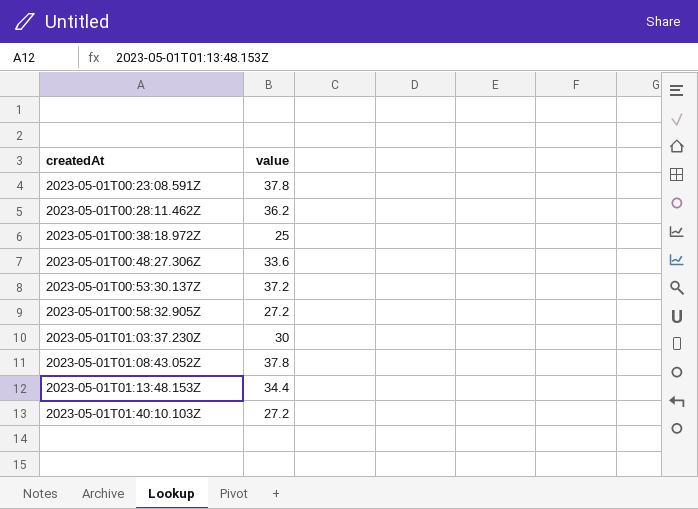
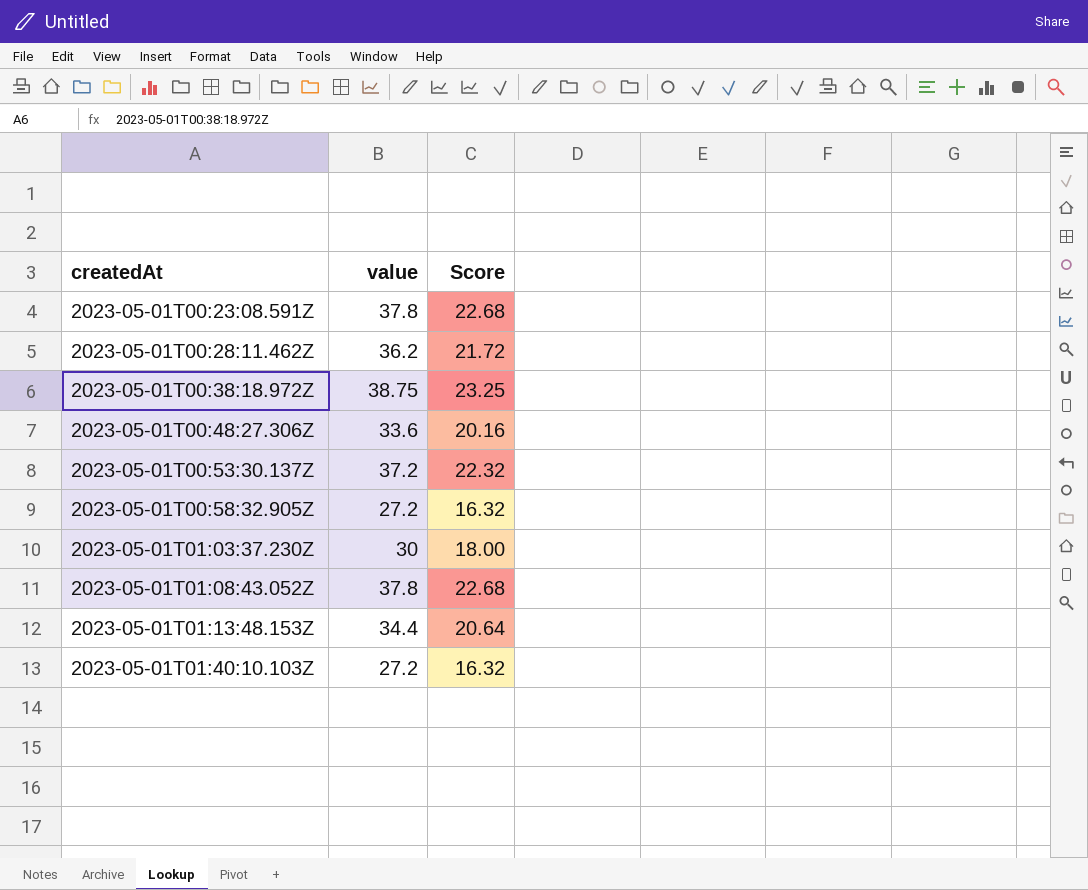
column Score | formula: none -> [value] * 0.6
2023-05-01T00:38:18.972Z | value: 25 -> 38.75

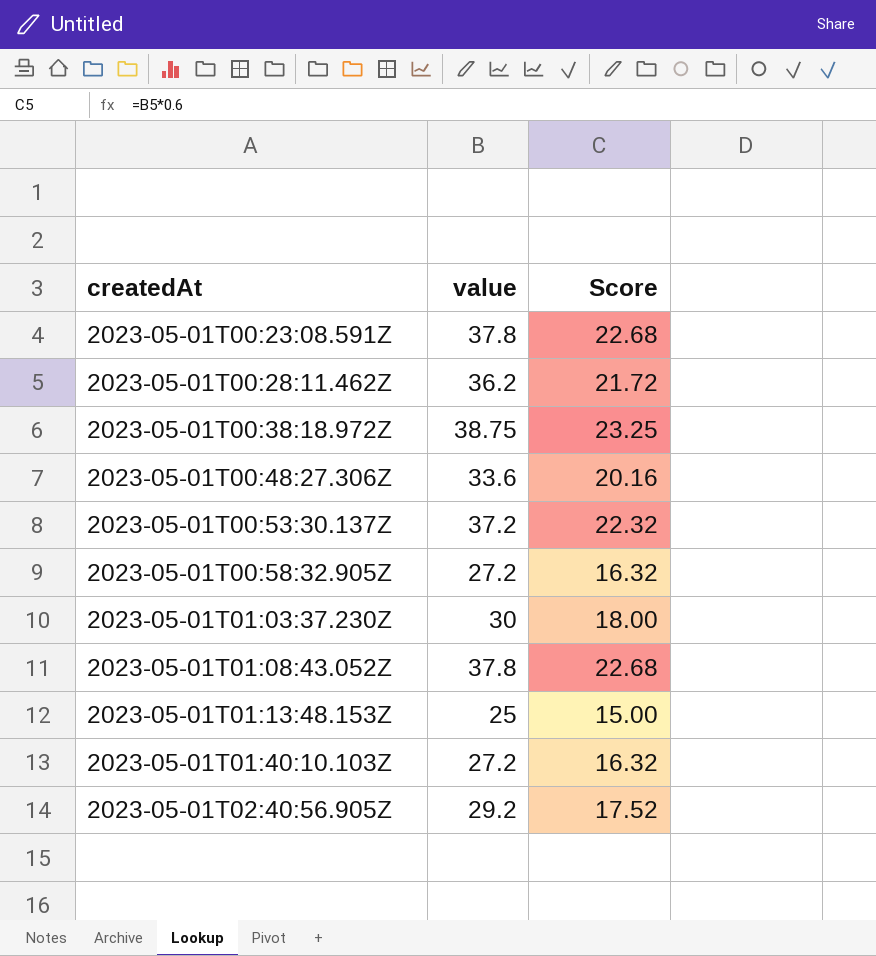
2023-05-01T01:13:48.153Z | value: 34.4 -> 25
2023-05-01T01:13:48.153Z | Score: 20.64 -> 15.00
row 2023-05-01T02:40:56.905Z: none -> 29.2 | 17.52

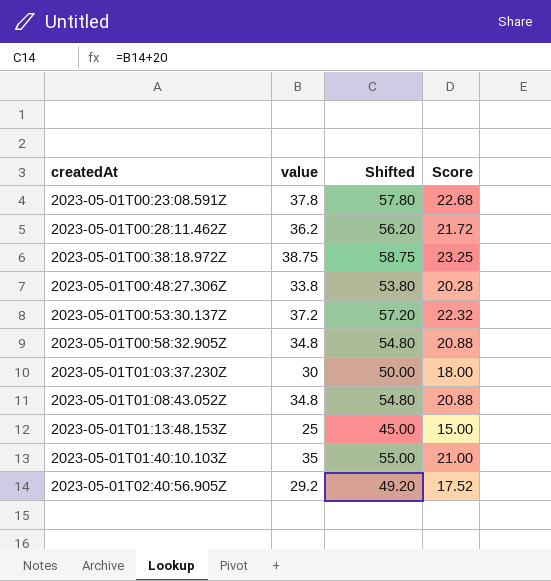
column Shifted | formula: none -> [value] + 20
2023-05-01T00:48:27.306Z | value: 33.6 -> 33.8
2023-05-01T00:48:27.306Z | Score: 20.16 -> 20.28
2023-05-01T00:58:32.905Z | value: 27.2 -> 34.8
2023-05-01T00:58:32.905Z | Score: 16.32 -> 20.88
2023-05-01T01:08:43.052Z | value: 37.8 -> 34.8
2023-05-01T01:08:43.052Z | Score: 22.68 -> 20.88
2023-05-01T01:40:10.103Z | value: 27.2 -> 35
2023-05-01T01:40:10.103Z | Score: 16.32 -> 21.00

